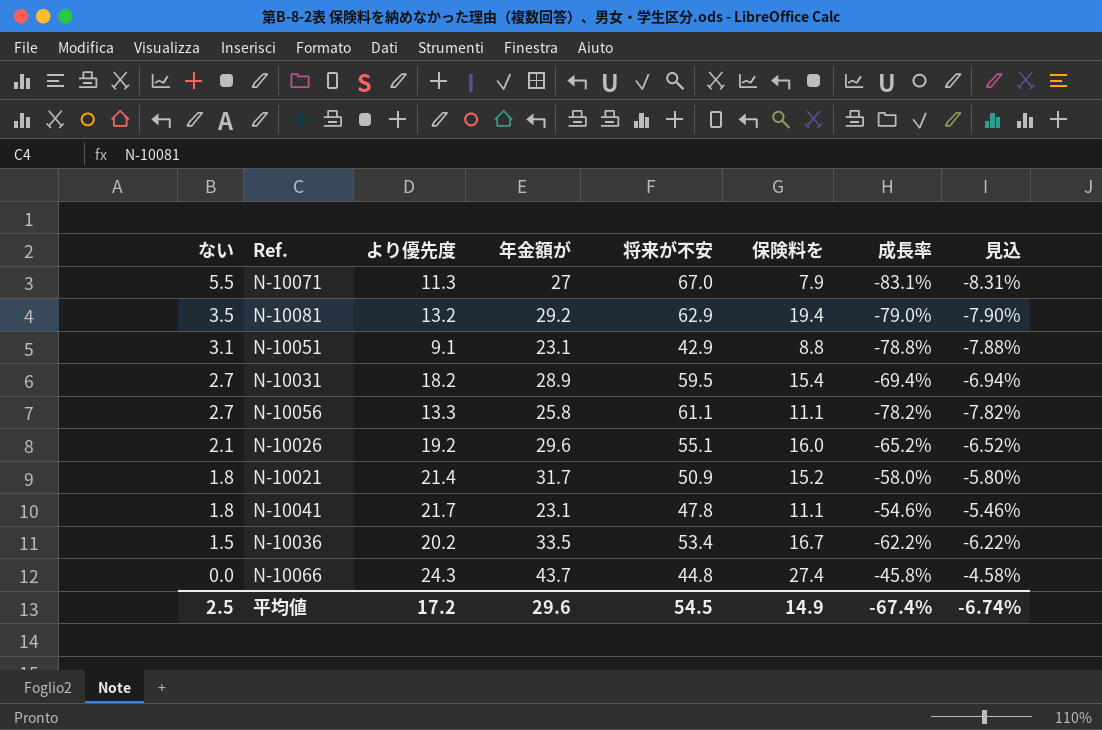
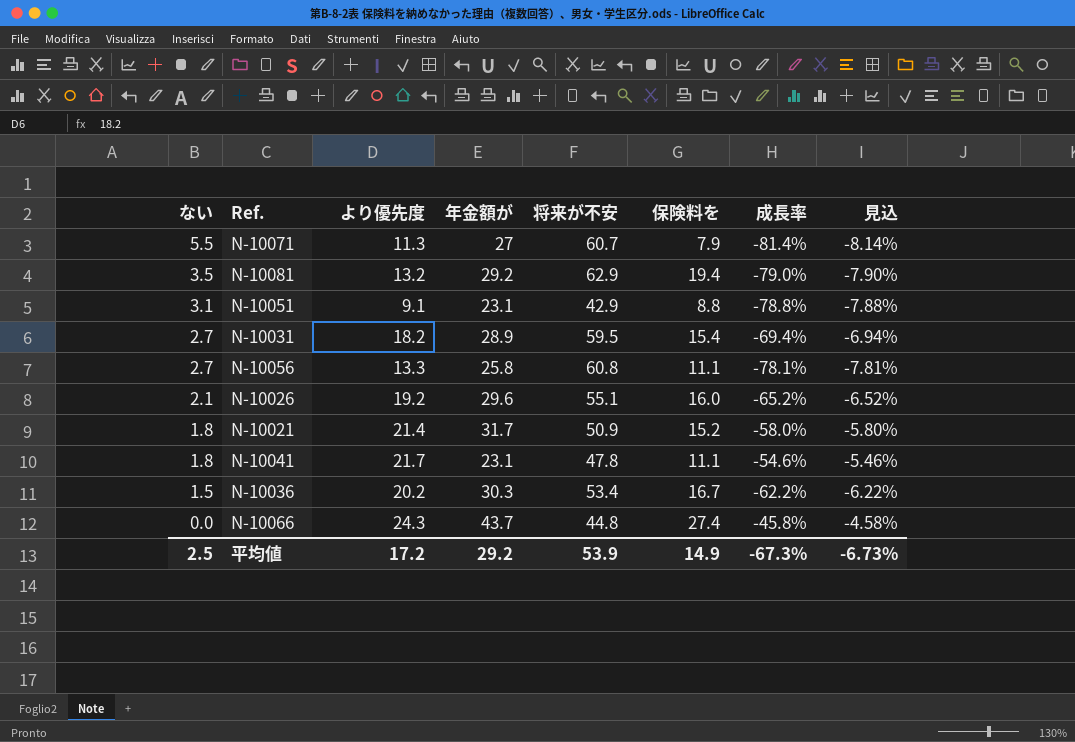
N-10071 | 将来が不安: 67.0 -> 60.7
N-10071 | 成長率: -83.1% -> -81.4%
N-10071 | 見込: -8.31% -> -8.14%
N-10056 | 将来が不安: 61.1 -> 60.8
N-10056 | 成長率: -78.2% -> -78.1%
N-10056 | 見込: -7.82% -> -7.81%
N-10036 | 年金額が: 33.5 -> 30.3
平均値 | 年金額が: 29.6 -> 29.2
平均値 | 将来が不安: 54.5 -> 53.9
平均値 | 成長率: -67.4% -> -67.3%
平均値 | 見込: -6.74% -> -6.73%

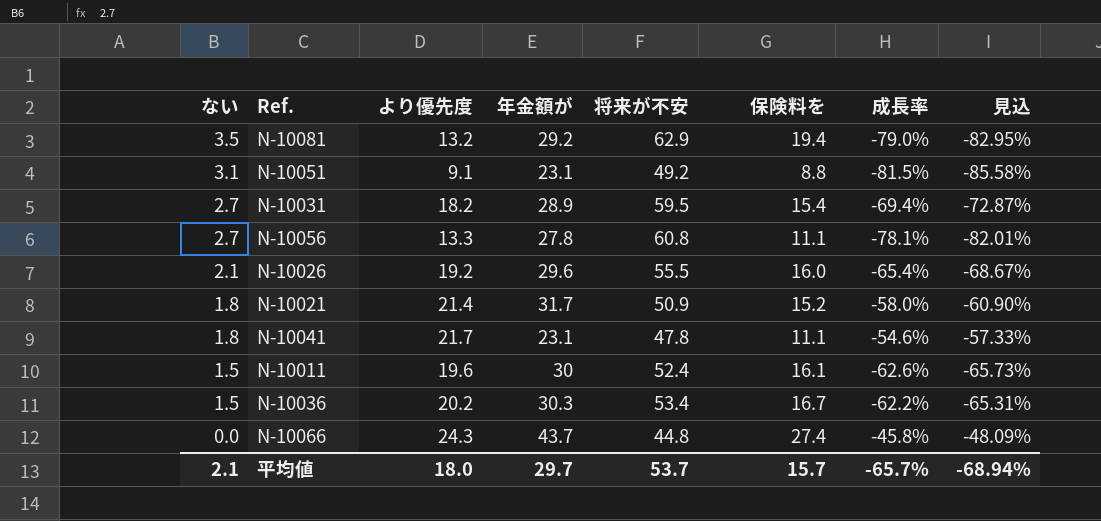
column 見込 | formula: [成長率] * 0.1 -> [成長率] * 1.05
row N-10071: 5.5 | 11.3 | 27 | 60.7 | 7.9 | -81.4% | -8.14% -> none
N-10051 | 将来が不安: 42.9 -> 49.2
N-10051 | 成長率: -78.8% -> -81.5%
N-10056 | 年金額が: 25.8 -> 27.8
N-10026 | 将来が不安: 55.1 -> 55.5
N-10026 | 成長率: -65.2% -> -65.4%
row N-10011: none -> 1.5 | 19.6 | 30 | 52.4 | 16.1 | -62.6% | -65.73%
平均値 | ない: 2.5 -> 2.1
平均値 | より優先度: 17.2 -> 18.0
平均値 | 年金額が: 29.2 -> 29.7
平均値 | 将来が不安: 53.9 -> 53.7
平均値 | 保険料を: 14.9 -> 15.7
平均値 | 成長率: -67.3% -> -65.7%
平均値 | 見込: -6.73% -> -68.94%

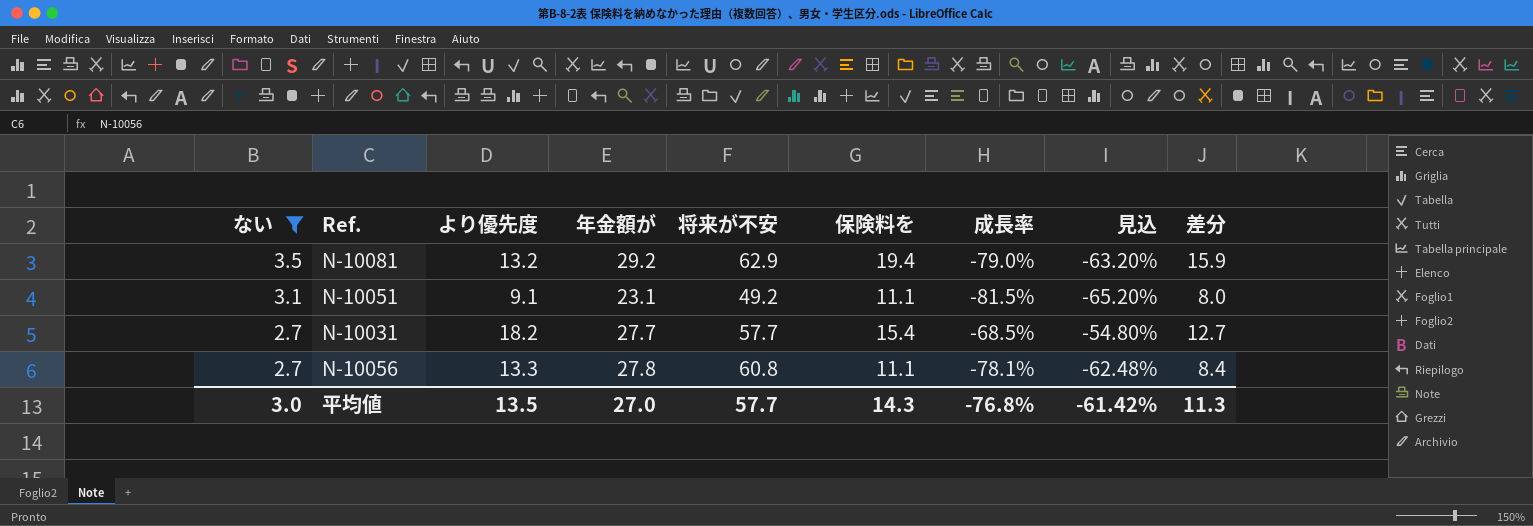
filter: none -> ない >= 2.7
column 見込 | formula: [成長率] * 1.05 -> [成長率] * 0.8
column 差分 | formula: none -> [保険料を] - [ない]
N-10051 | 保険料を: 8.8 -> 11.1
N-10031 | 年金額が: 28.9 -> 27.7
N-10031 | 将来が不安: 59.5 -> 57.7
N-10031 | 成長率: -69.4% -> -68.5%
平均値 | ない: 2.1 -> 3.0
平均値 | より優先度: 18.0 -> 13.5
平均値 | 年金額が: 29.7 -> 27.0
平均値 | 将来が不安: 53.7 -> 57.7
平均値 | 保険料を: 15.7 -> 14.3
平均値 | 成長率: -65.7% -> -76.8%
平均値 | 見込: -68.94% -> -61.42%

